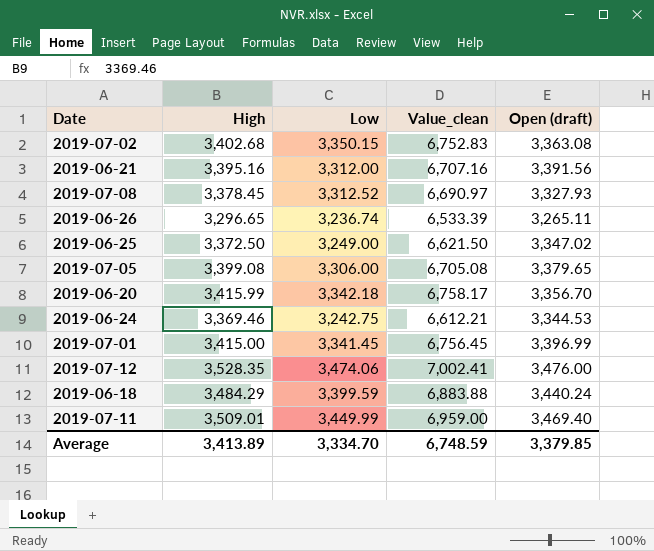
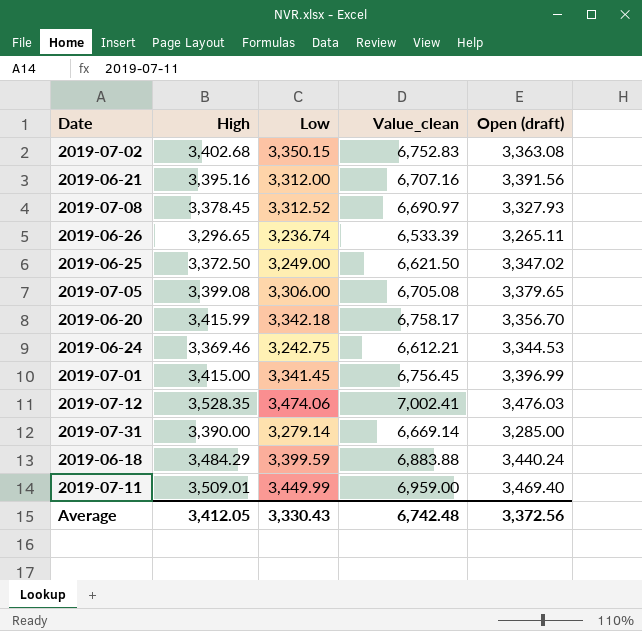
2019-07-12 | Open (draft): 3,476.00 -> 3,476.03
row 2019-07-31: none -> 3,390.00 | 3,279.14 | 6,669.14 | 3,285.00
Average | High: 3,413.89 -> 3,412.05
Average | Low: 3,334.70 -> 3,330.43
Average | Value_clean: 6,748.59 -> 6,742.48
Average | Open (draft): 3,379.85 -> 3,372.56

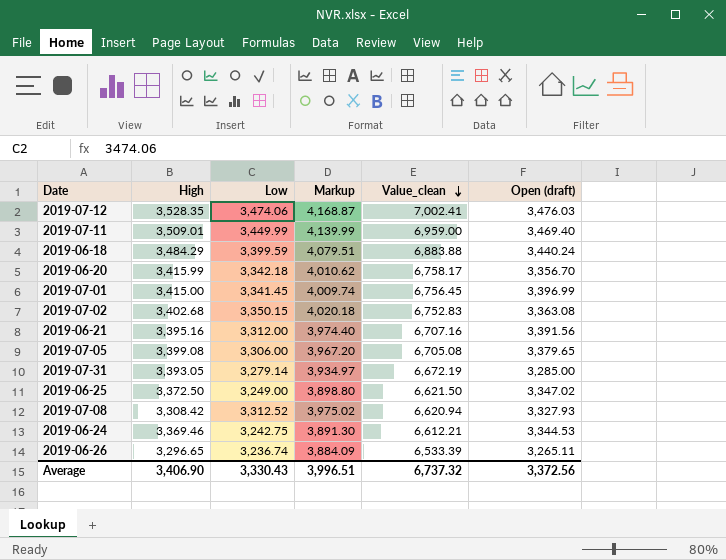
row order: none -> Value_clean descending
column Markup | formula: none -> [Low] * 1.2
2019-07-31 | High: 3,390.00 -> 3,393.05
2019-07-31 | Value_clean: 6,669.14 -> 6,672.19
2019-07-08 | High: 3,378.45 -> 3,308.42
2019-07-08 | Value_clean: 6,690.97 -> 6,620.94
Average | High: 3,412.05 -> 3,406.90
Average | Value_clean: 6,742.48 -> 6,737.32

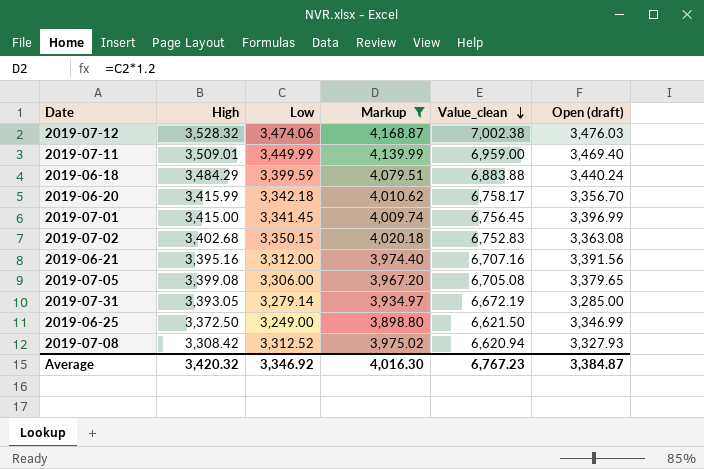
filter: none -> Markup >= 3,898.80
2019-07-12 | High: 3,528.35 -> 3,528.32
2019-07-12 | Value_clean: 7,002.41 -> 7,002.38
2019-06-25 | Open (draft): 3,347.02 -> 3,346.99
Average | High: 3,406.90 -> 3,420.32
Average | Low: 3,330.43 -> 3,346.92
Average | Markup: 3,996.51 -> 4,016.30
Average | Value_clean: 6,737.32 -> 6,767.23
Average | Open (draft): 3,372.56 -> 3,384.87

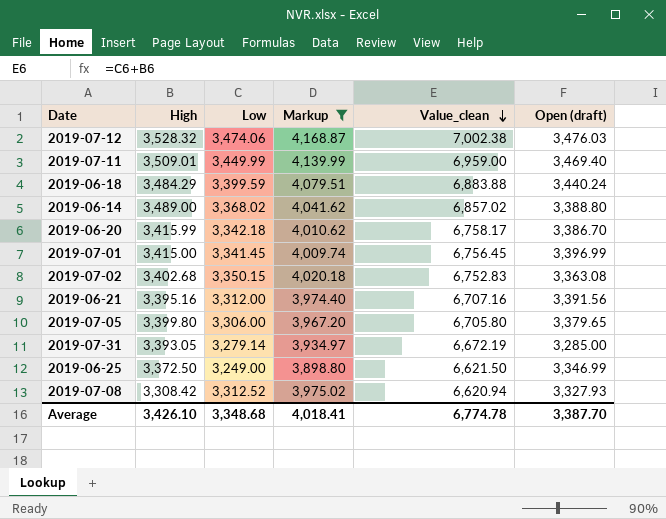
row 2019-06-14: none -> 3,489.00 | 3,368.02 | 4,041.62 | 6,857.02 | 3,388.80
2019-06-20 | Open (draft): 3,356.70 -> 3,386.70
2019-07-05 | High: 3,399.08 -> 3,399.80
2019-07-05 | Value_clean: 6,705.08 -> 6,705.80
Average | High: 3,420.32 -> 3,426.10
Average | Low: 3,346.92 -> 3,348.68
Average | Markup: 4,016.30 -> 4,018.41
Average | Value_clean: 6,767.23 -> 6,774.78
Average | Open (draft): 3,384.87 -> 3,387.70

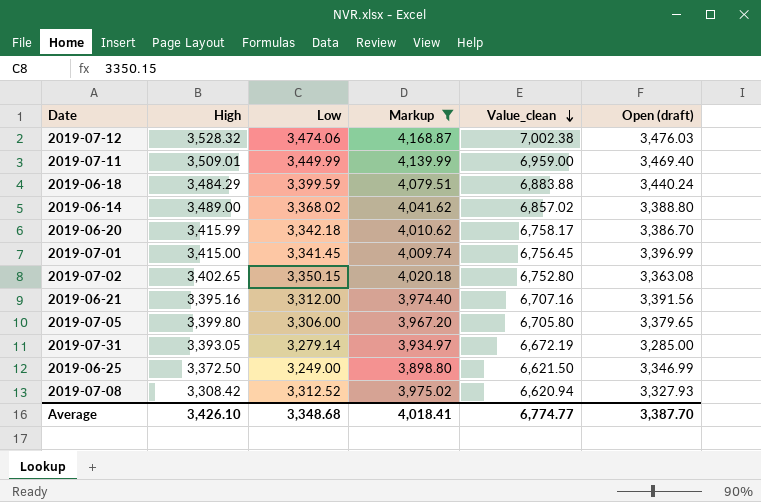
2019-07-02 | High: 3,402.68 -> 3,402.65
2019-07-02 | Value_clean: 6,752.83 -> 6,752.80
Average | Value_clean: 6,774.78 -> 6,774.77

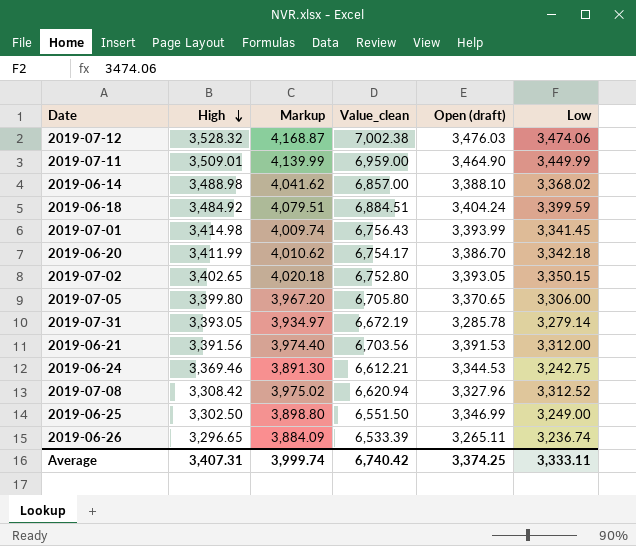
filter: Markup >= 3,898.80 -> none
row order: Value_clean descending -> High descending
column Low | position: 3 -> 6
2019-07-11 | Open (draft): 3,469.40 -> 3,464.90
2019-06-14 | High: 3,489.00 -> 3,488.98
2019-06-14 | Value_clean: 6,857.02 -> 6,857.00
2019-06-14 | Open (draft): 3,388.80 -> 3,388.10
2019-06-18 | High: 3,484.29 -> 3,484.92
2019-06-18 | Value_clean: 6,883.88 -> 6,884.51
2019-06-18 | Open (draft): 3,440.24 -> 3,404.24
2019-07-01 | High: 3,415.00 -> 3,414.98
2019-07-01 | Value_clean: 6,756.45 -> 6,756.43
2019-07-01 | Open (draft): 3,396.99 -> 3,393.99
2019-06-20 | High: 3,415.99 -> 3,411.99
2019-06-20 | Value_clean: 6,758.17 -> 6,754.17
2019-07-02 | Open (draft): 3,363.08 -> 3,393.05
2019-07-05 | Open (draft): 3,379.65 -> 3,370.65
2019-07-31 | Open (draft): 3,285.00 -> 3,285.78
2019-06-21 | High: 3,395.16 -> 3,391.56
2019-06-21 | Value_clean: 6,707.16 -> 6,703.56
2019-06-21 | Open (draft): 3,391.56 -> 3,391.53
2019-07-08 | Open (draft): 3,327.93 -> 3,327.96
2019-06-25 | High: 3,372.50 -> 3,302.50
2019-06-25 | Value_clean: 6,621.50 -> 6,551.50
Average | High: 3,426.10 -> 3,407.31
Average | Markup: 4,018.41 -> 3,999.74
Average | Value_clean: 6,774.77 -> 6,740.42
Average | Open (draft): 3,387.70 -> 3,374.25
Average | Low: 3,348.68 -> 3,333.11

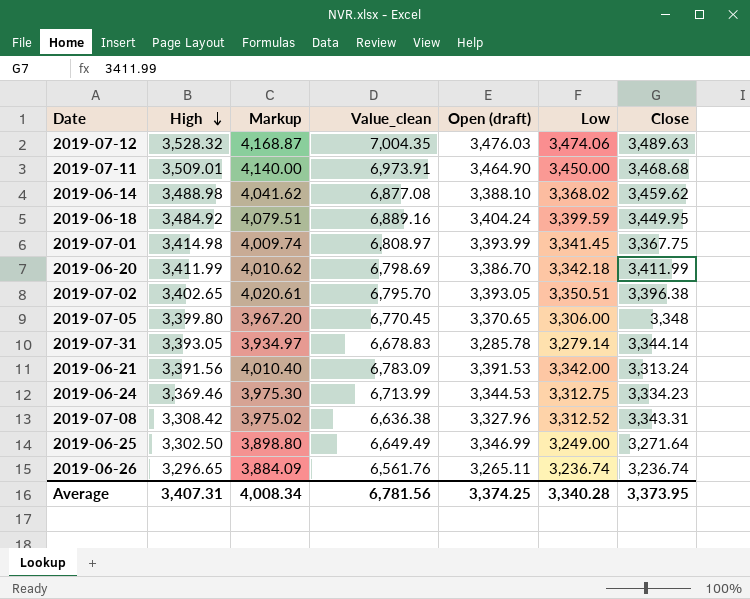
column Value_clean | formula: [High] + [Low] -> [High] + [Open (draft)]
column Close | position: none -> 7
2019-07-11 | Markup: 4,139.99 -> 4,140.00
2019-07-11 | Low: 3,449.99 -> 3,450.00
2019-07-02 | Markup: 4,020.18 -> 4,020.61
2019-07-02 | Low: 3,350.15 -> 3,350.51
2019-06-21 | Markup: 3,974.40 -> 4,010.40
2019-06-21 | Low: 3,312.00 -> 3,342.00
2019-06-24 | Markup: 3,891.30 -> 3,975.30
2019-06-24 | Low: 3,242.75 -> 3,312.75
Average | Markup: 3,999.74 -> 4,008.34
Average | Value_clean: 6,740.42 -> 6,781.56
Average | Low: 3,333.11 -> 3,340.28

